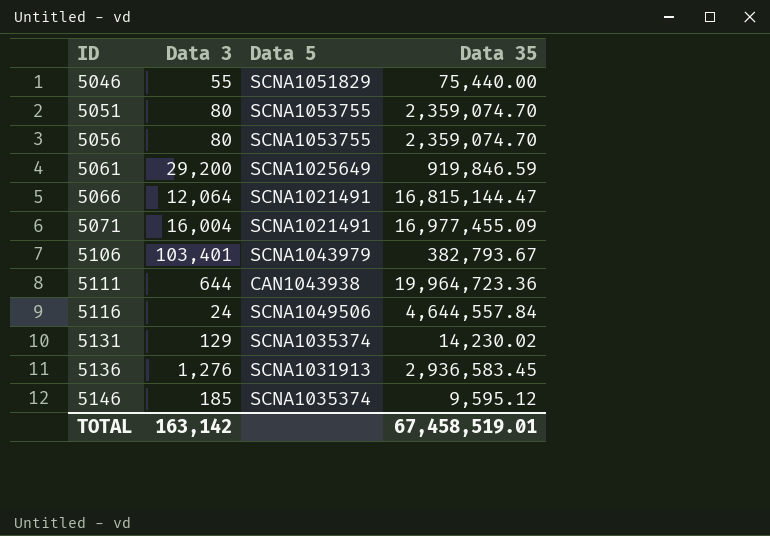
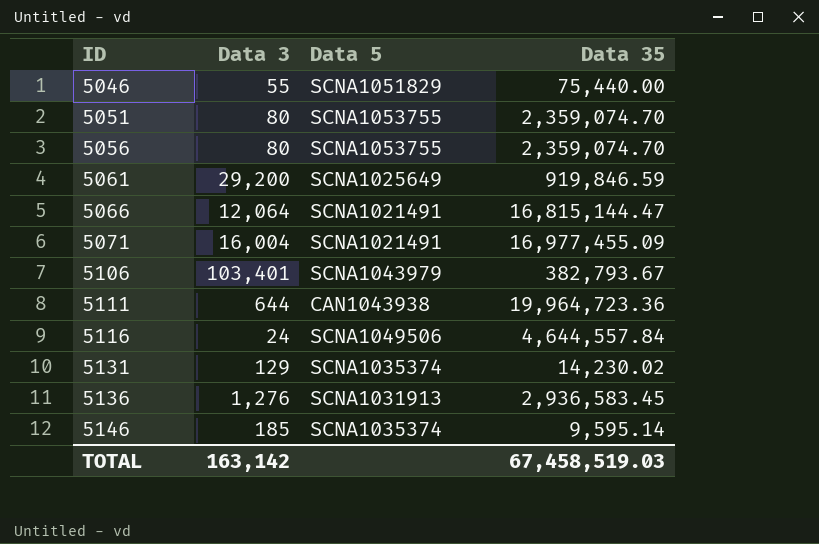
5146 | Data 35: 9,595.12 -> 9,595.14
TOTAL | Data 35: 67,458,519.01 -> 67,458,519.03

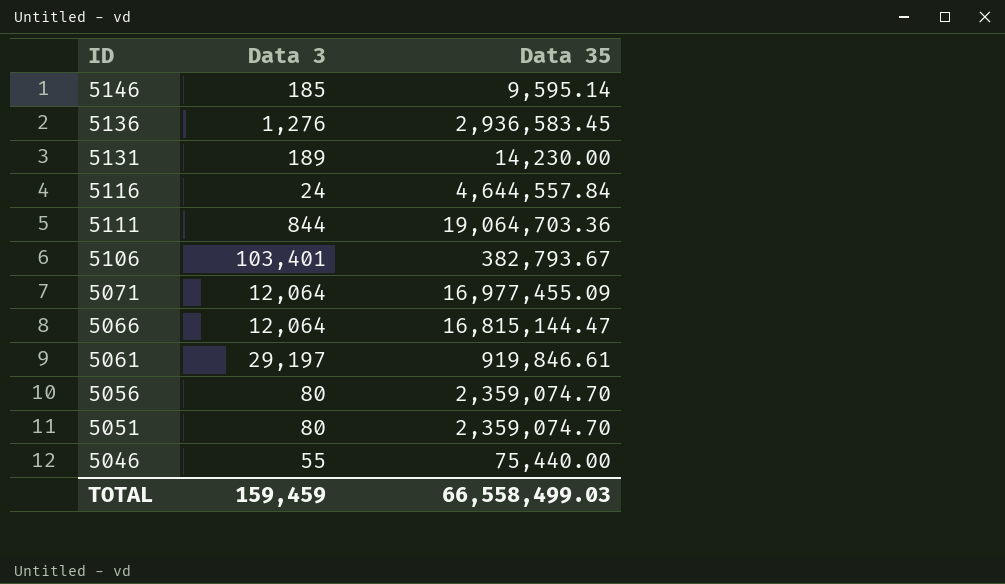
row order: ID ascending -> ID descending
column Data 5 | position: 3 -> none
5131 | Data 3: 129 -> 189
5131 | Data 35: 14,230.02 -> 14,230.00
5111 | Data 3: 644 -> 844
5111 | Data 35: 19,964,723.36 -> 19,064,703.36
5071 | Data 3: 16,004 -> 12,064
5061 | Data 3: 29,200 -> 29,197
5061 | Data 35: 919,846.59 -> 919,846.61
TOTAL | Data 3: 163,142 -> 159,459
TOTAL | Data 35: 67,458,519.03 -> 66,558,499.03

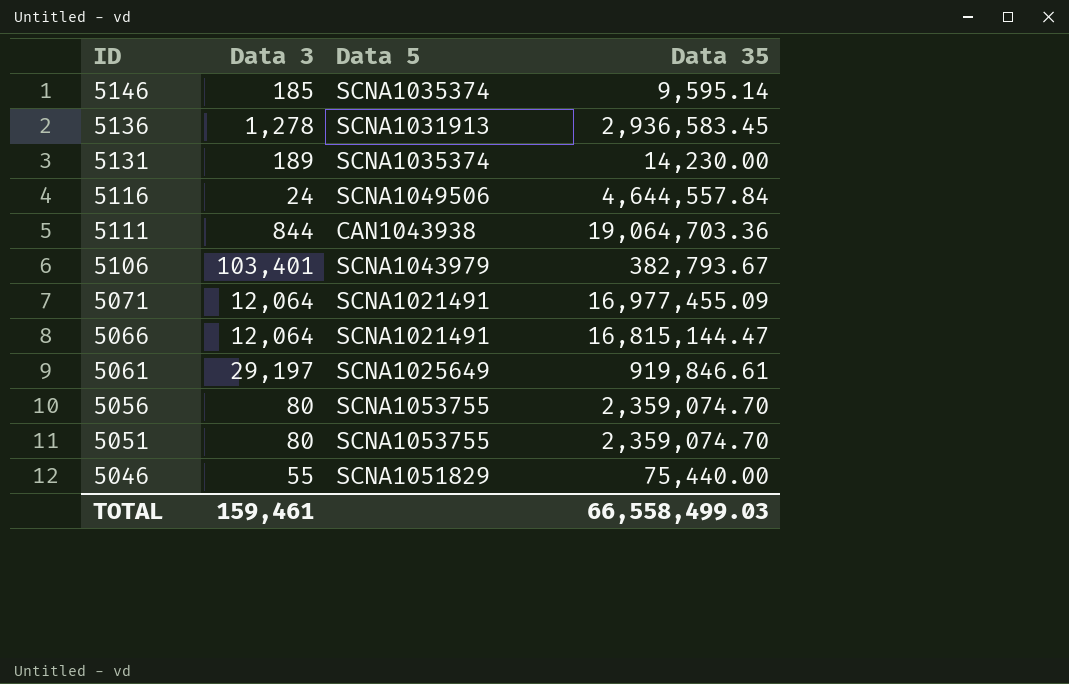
column Data 5 | position: none -> 3
5136 | Data 3: 1,276 -> 1,278
TOTAL | Data 3: 159,459 -> 159,461

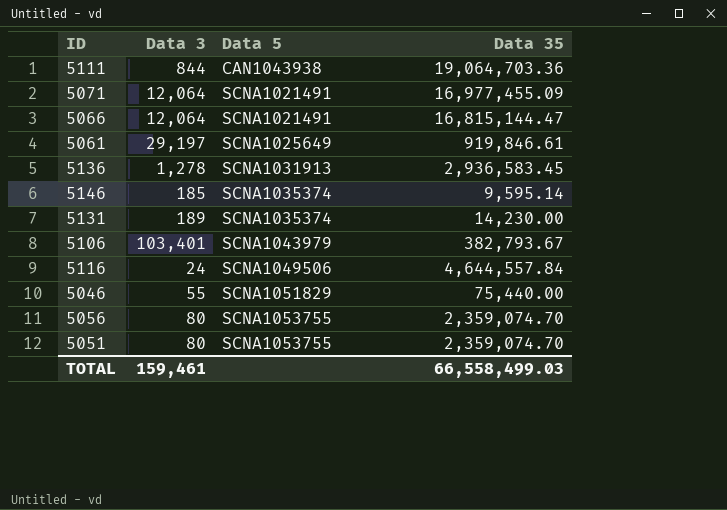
row order: ID descending -> Data 5 ascending

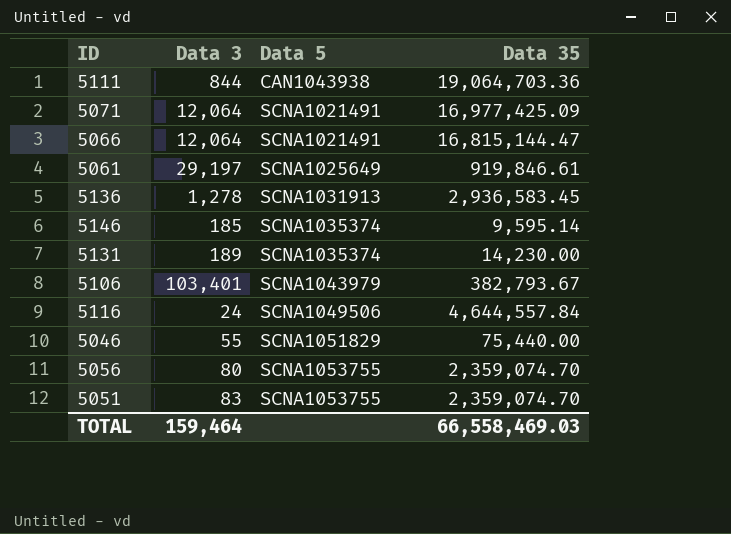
5071 | Data 35: 16,977,455.09 -> 16,977,425.09
5051 | Data 3: 80 -> 83
TOTAL | Data 3: 159,461 -> 159,464
TOTAL | Data 35: 66,558,499.03 -> 66,558,469.03

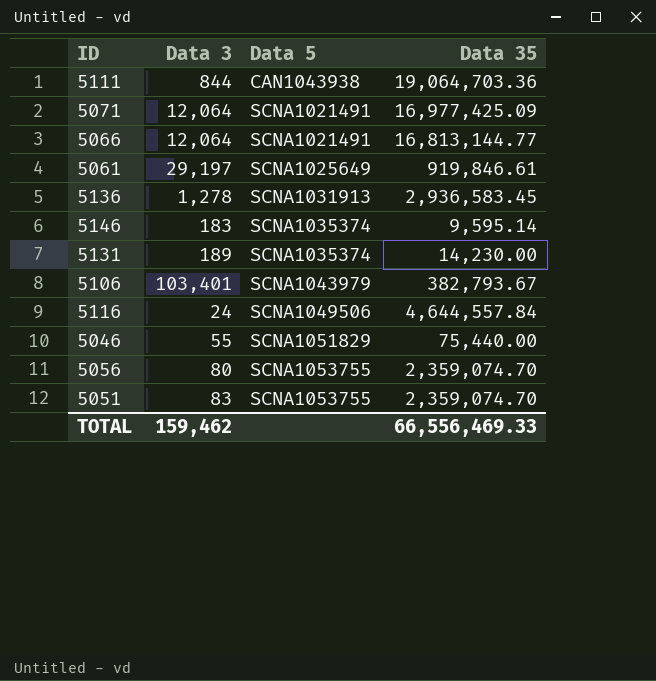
5066 | Data 35: 16,815,144.47 -> 16,813,144.77
5146 | Data 3: 185 -> 183
TOTAL | Data 3: 159,464 -> 159,462
TOTAL | Data 35: 66,558,469.03 -> 66,556,469.33

